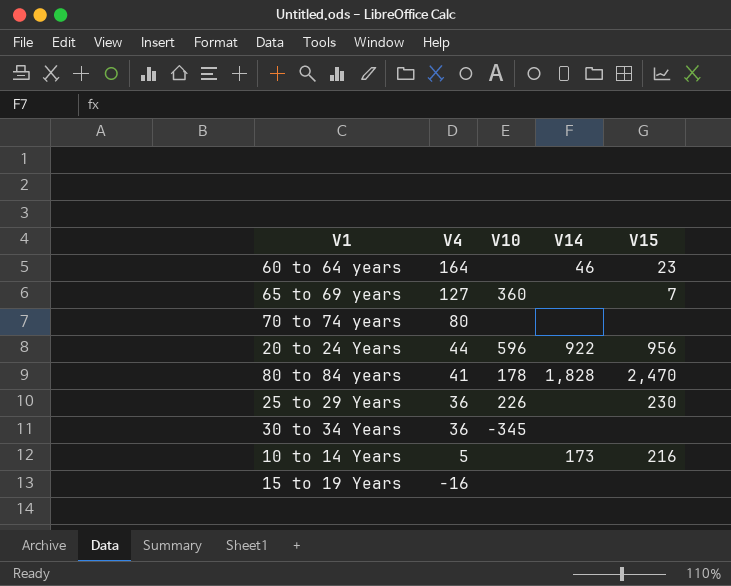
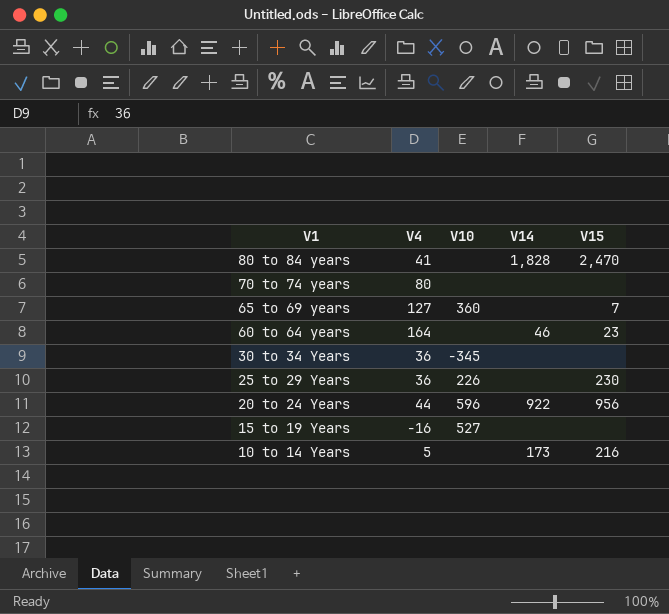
row order: V4 descending -> V1 descending
80 to 84 years | V10: 178 -> none
15 to 19 Years | V10: none -> 527

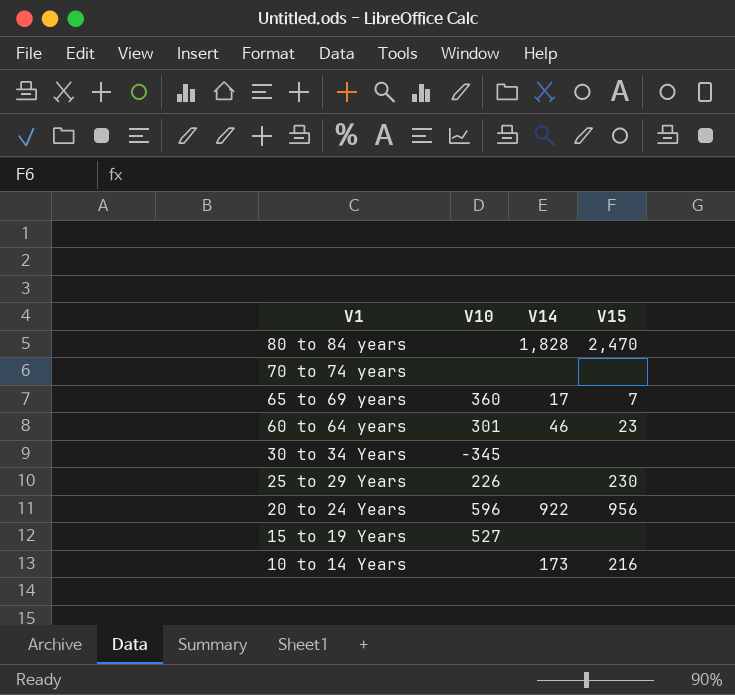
column V4 | position: 2 -> none
65 to 69 years | V14: none -> 17
60 to 64 years | V10: none -> 301

